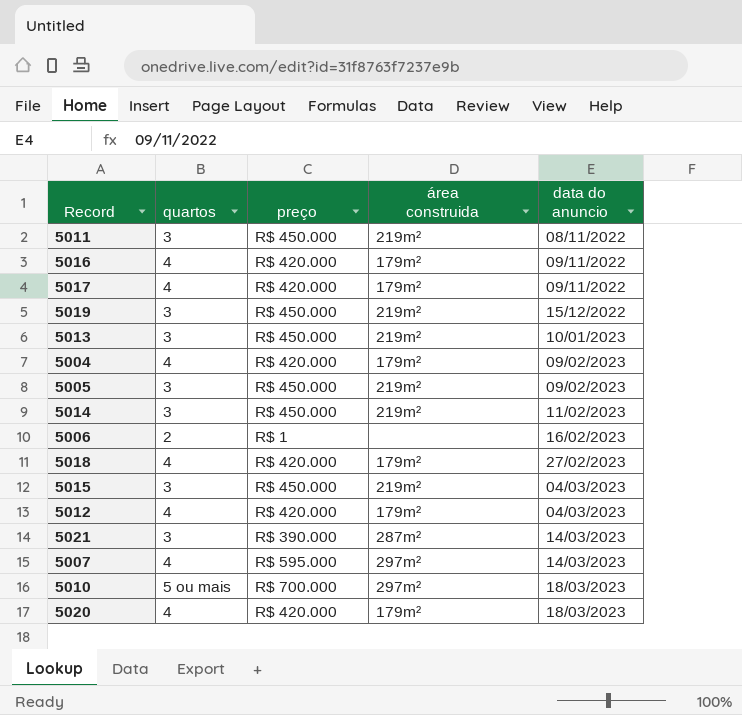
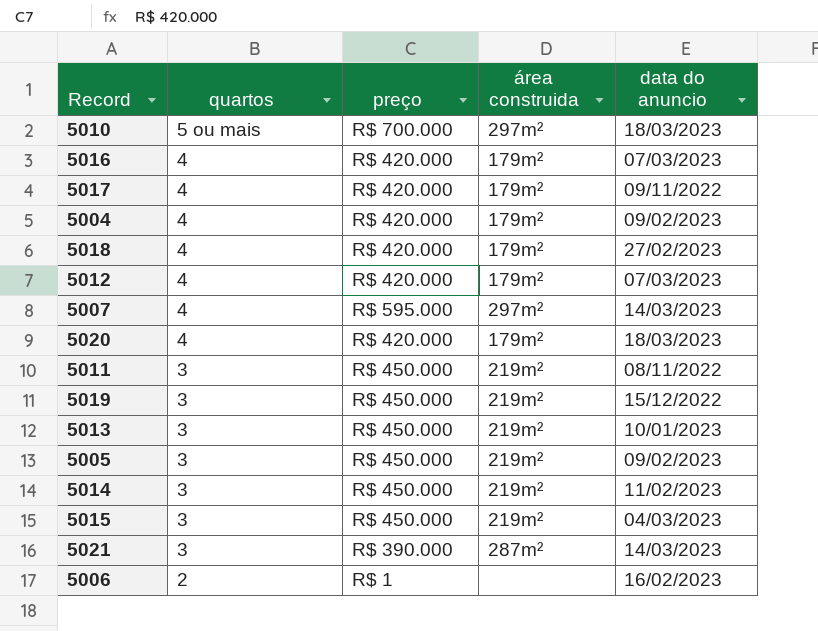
row order: data do anuncio ascending -> quartos descending
5016 | data do anuncio: 09/11/2022 -> 07/03/2023
5012 | data do anuncio: 04/03/2023 -> 07/03/2023

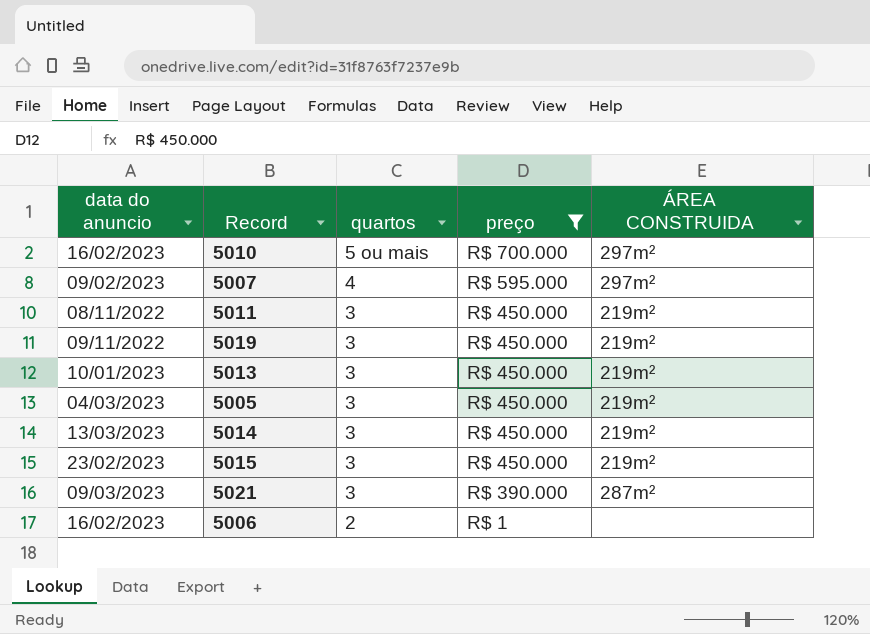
filter: none -> preço != R$ 420.000
column data do anuncio | position: 5 -> 1
column name: área construida -> ÁREA CONSTRUIDA
5010 | data do anuncio: 18/03/2023 -> 16/02/2023
5007 | data do anuncio: 14/03/2023 -> 09/02/2023
5019 | data do anuncio: 15/12/2022 -> 09/11/2022
5005 | data do anuncio: 09/02/2023 -> 04/03/2023
5014 | data do anuncio: 11/02/2023 -> 13/03/2023
5015 | data do anuncio: 04/03/2023 -> 23/02/2023
5021 | data do anuncio: 14/03/2023 -> 09/03/2023

